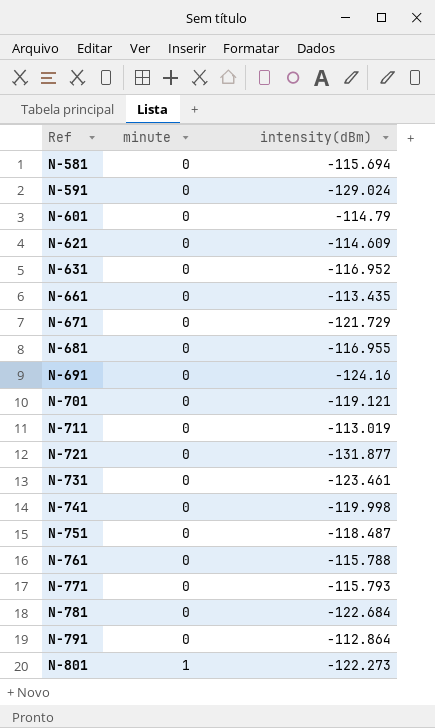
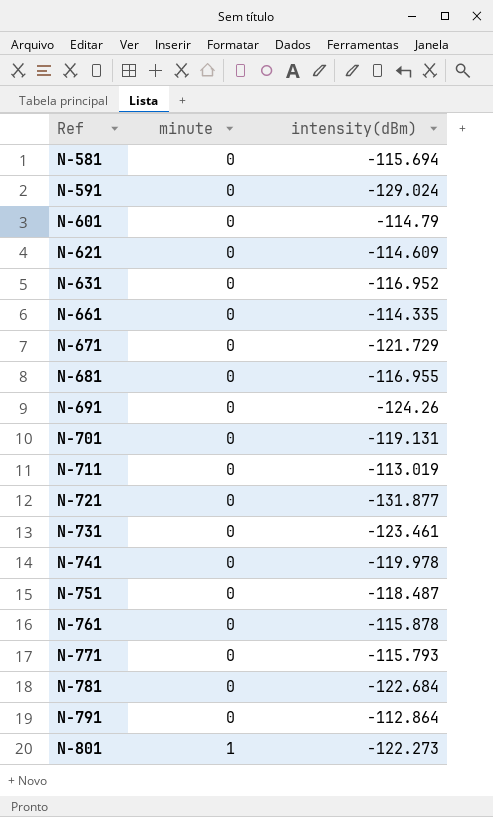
N-661 | intensity(dBm): -113.435 -> -114.335
N-691 | intensity(dBm): -124.16 -> -124.26
N-701 | intensity(dBm): -119.121 -> -119.131
N-741 | intensity(dBm): -119.998 -> -119.978
N-761 | intensity(dBm): -115.788 -> -115.878

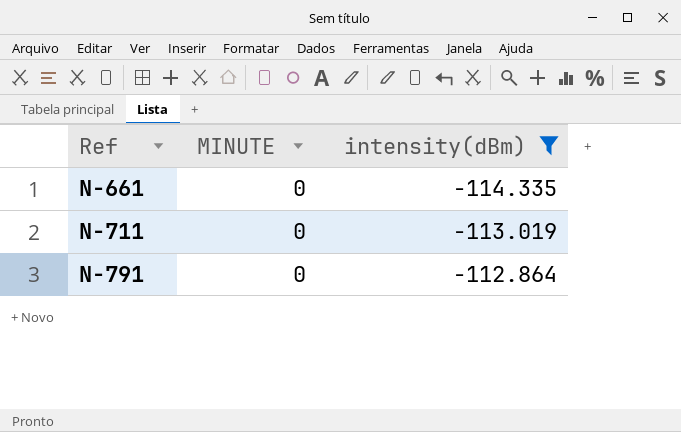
filter: none -> intensity(dBm) >= -114.335
column name: minute -> MINUTE

